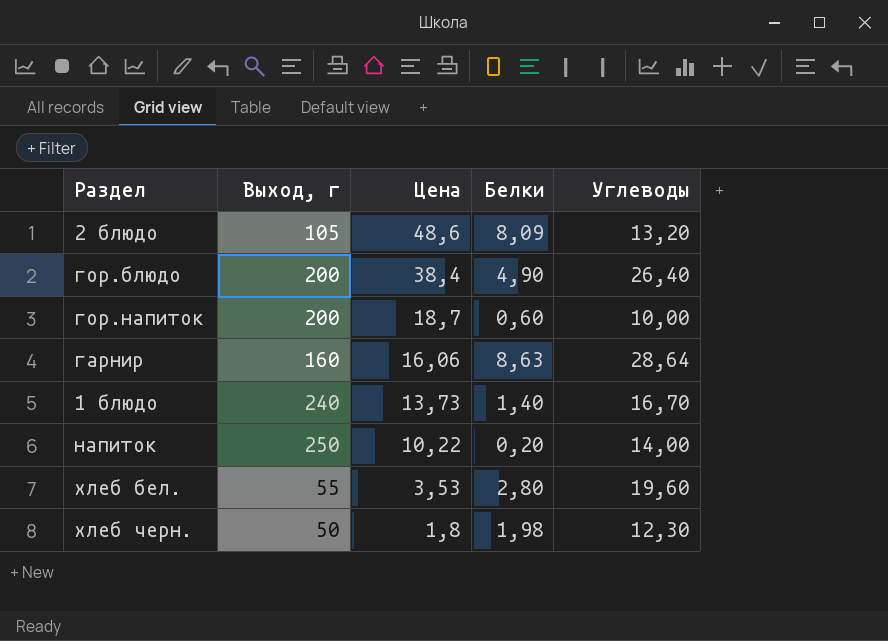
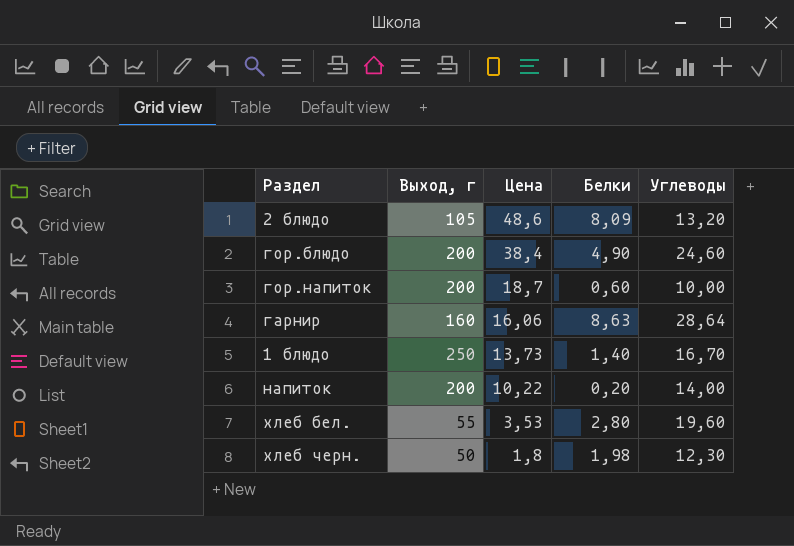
гор.блюдо | Углеводы: 26,40 -> 24,60
1 блюдо | Выход, г: 240 -> 250
напиток | Выход, г: 250 -> 200

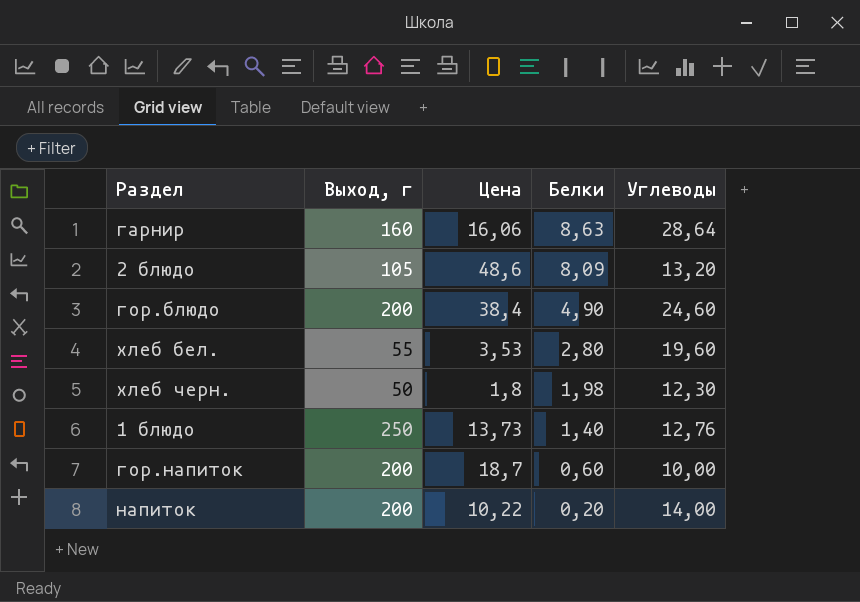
row order: Цена descending -> Белки descending
1 блюдо | Углеводы: 16,70 -> 12,76

